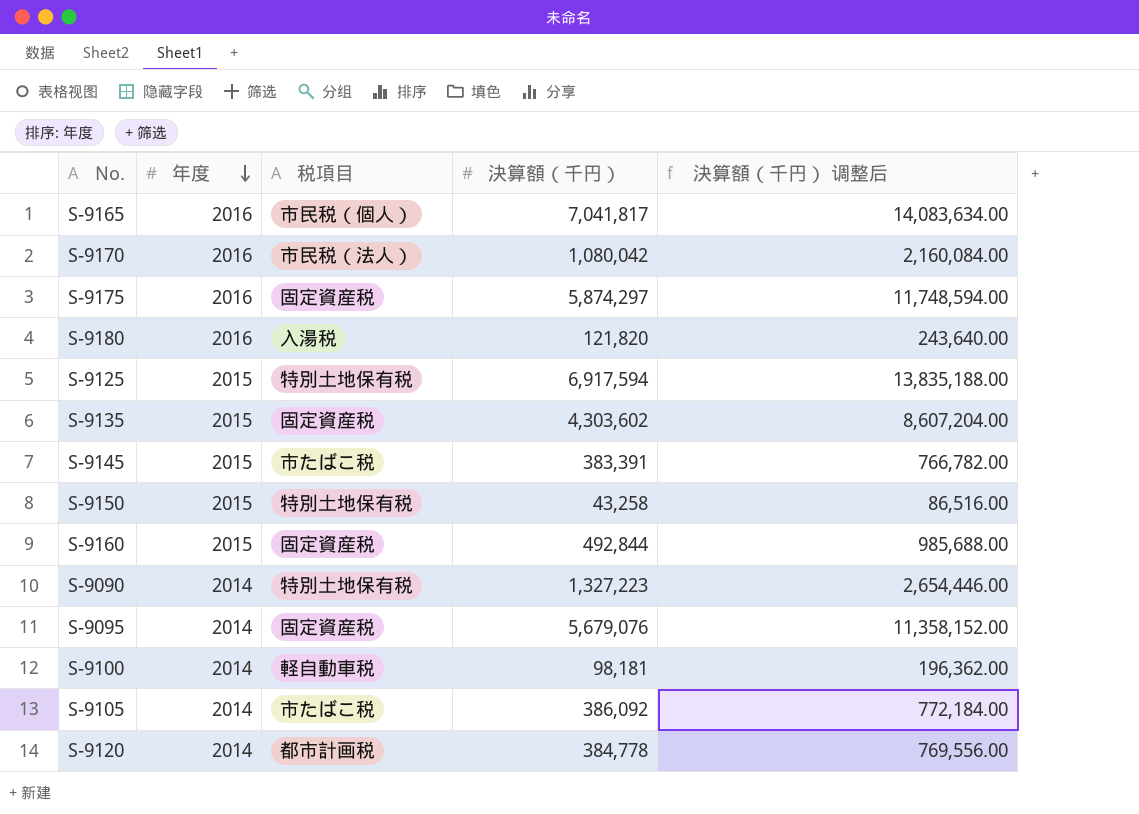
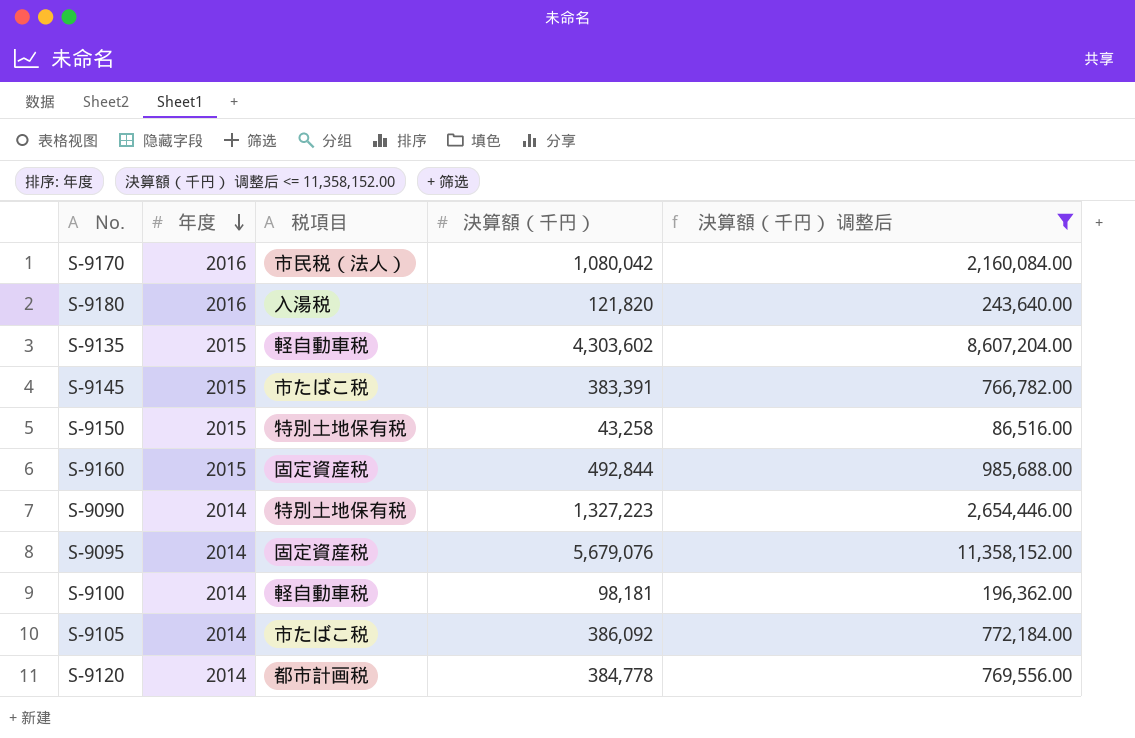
filter: none -> 決算額（千円） 调整后 <= 11,358,152.00
S-9135 | 税項目: 固定資産税 -> 軽自動車税

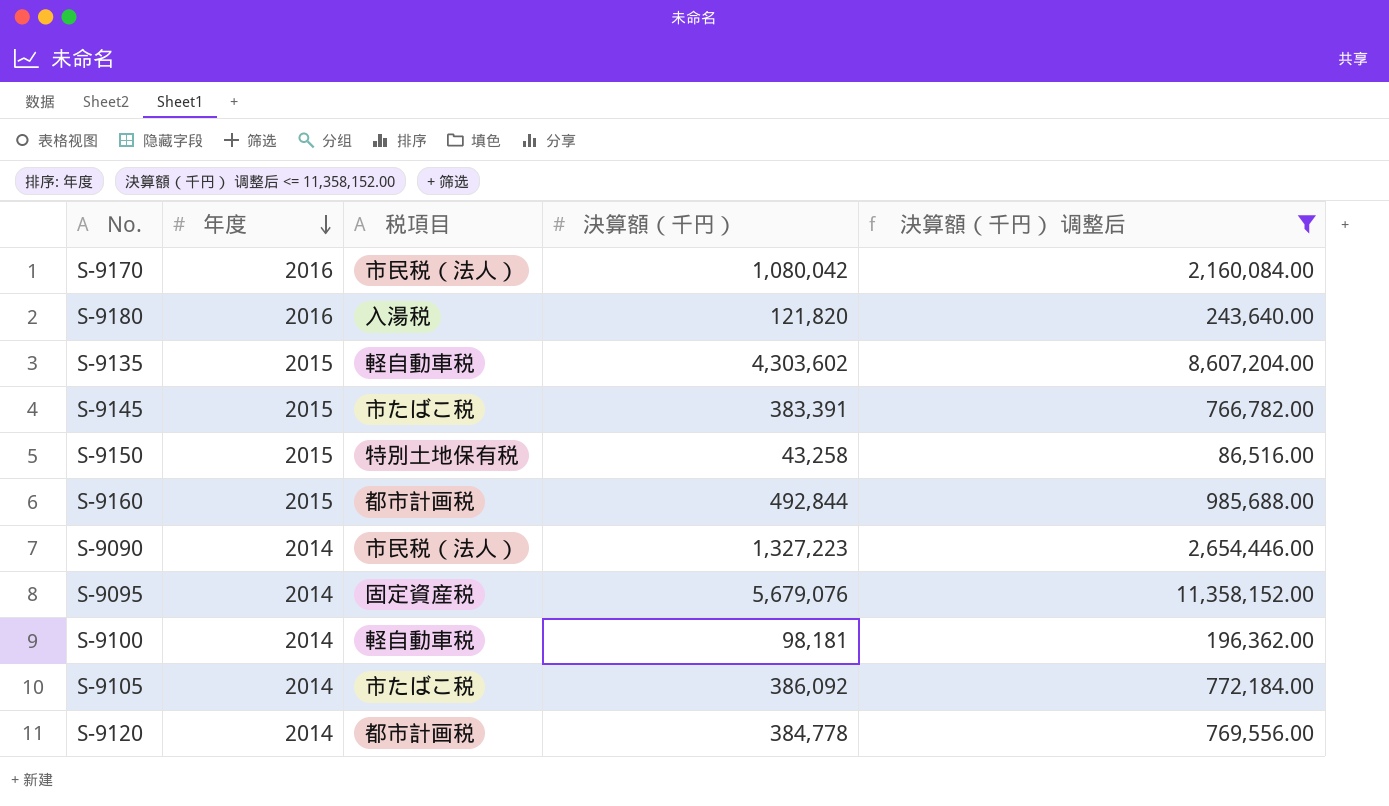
S-9160 | 税項目: 固定資産税 -> 都市計画税
S-9090 | 税項目: 特別土地保有税 -> 市民税（法人）

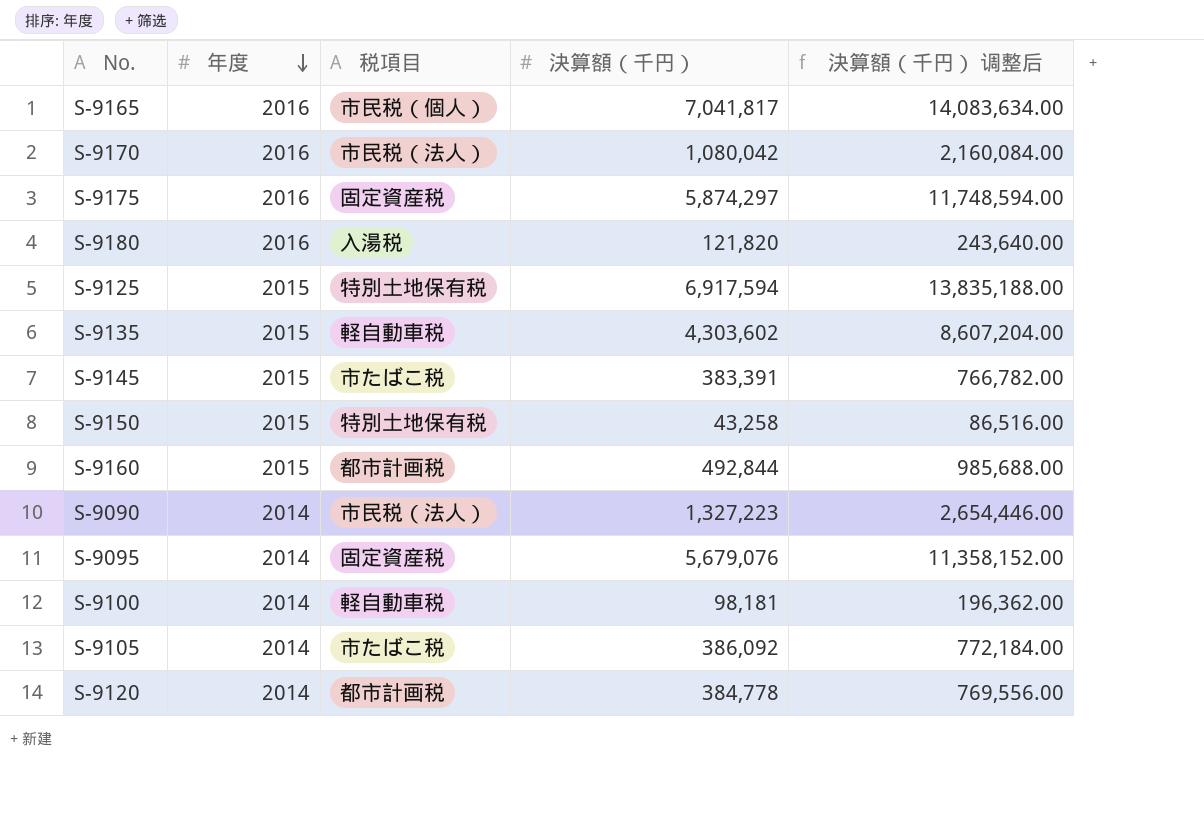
filter: 決算額（千円） 调整后 <= 11,358,152.00 -> none

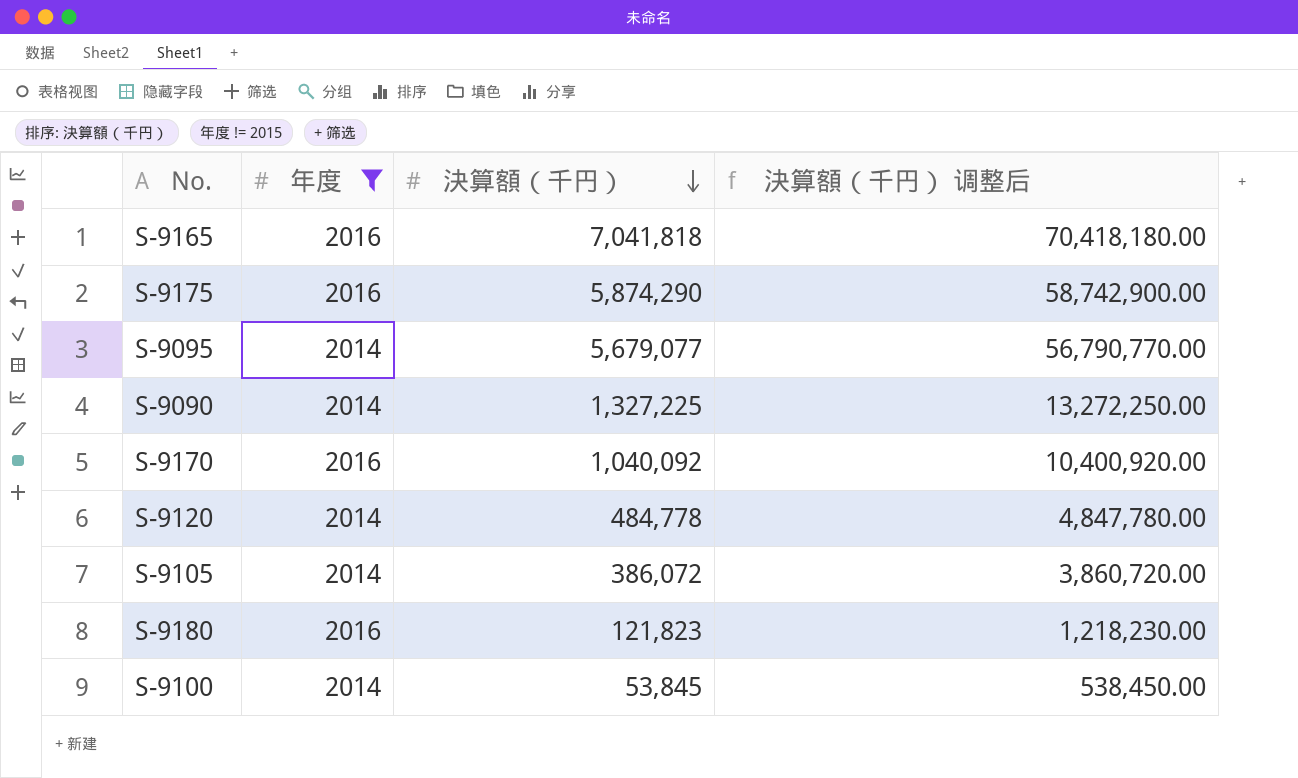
filter: none -> 年度 != 2015
row order: 年度 descending -> 決算額（千円） descending
column 税項目 | position: 3 -> none
column 決算額（千円） 调整后 | formula: [決算額（千円）] * 2 -> [決算額（千円）] * 10
S-9165 | 決算額（千円）: 7,041,817 -> 7,041,818
S-9175 | 決算額（千円）: 5,874,297 -> 5,874,290
S-9095 | 決算額（千円）: 5,679,076 -> 5,679,077
S-9090 | 決算額（千円）: 1,327,223 -> 1,327,225
S-9170 | 決算額（千円）: 1,080,042 -> 1,040,092
S-9120 | 決算額（千円）: 384,778 -> 484,778
S-9105 | 決算額（千円）: 386,092 -> 386,072
S-9180 | 決算額（千円）: 121,820 -> 121,823
S-9100 | 決算額（千円）: 98,181 -> 53,845

